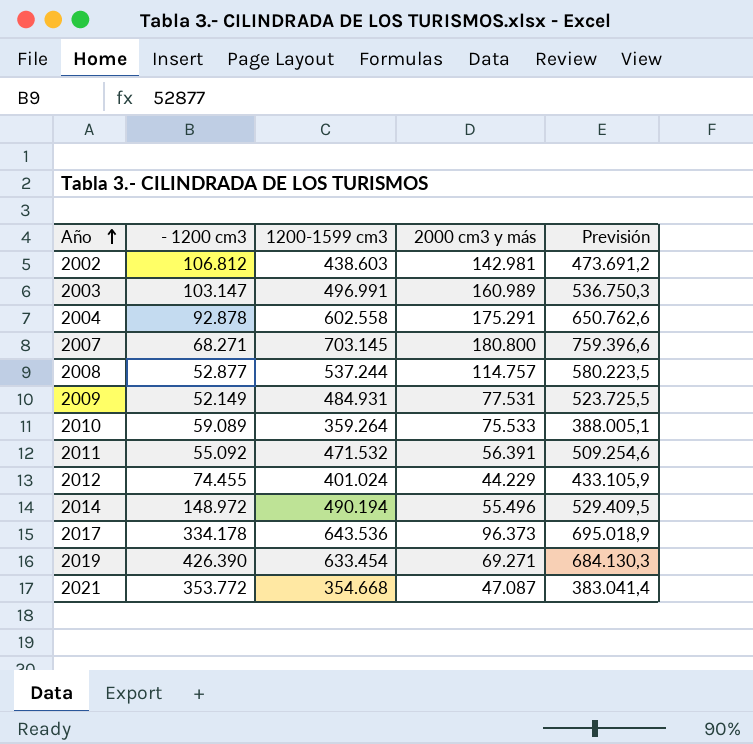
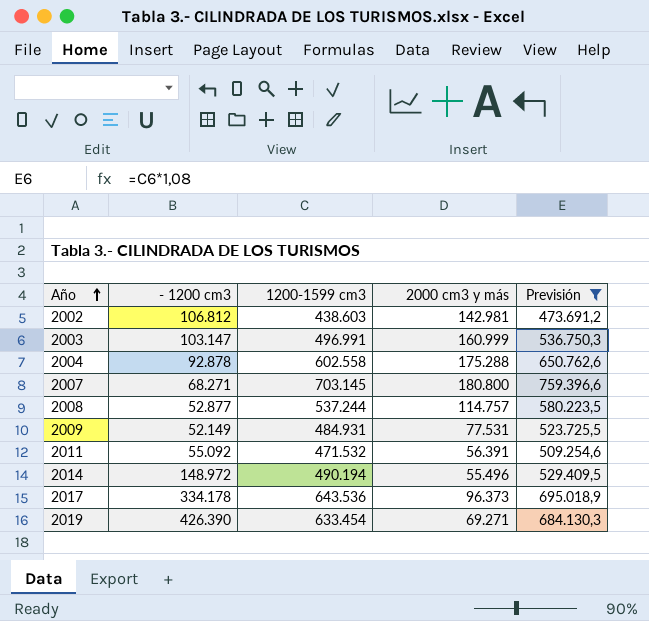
filter: none -> Previsión >= 473.691,2
2003 | 2000 cm3 y más: 160.989 -> 160.999
2004 | 2000 cm3 y más: 175.291 -> 175.288

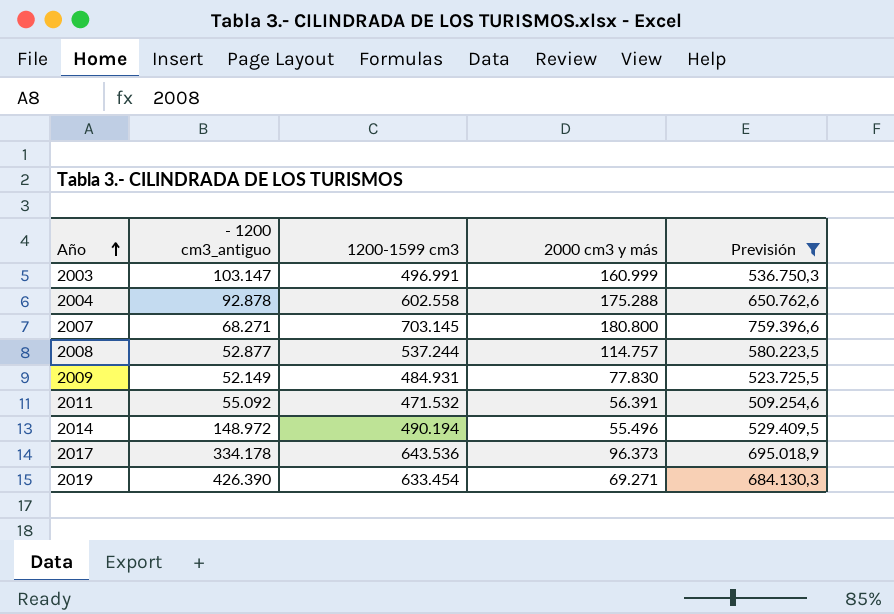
column name: - 1200 cm3 -> - 1200 cm3_antiguo
row 2002: 106.812 | 438.603 | 142.981 | 473.691,2 -> none
2009 | 2000 cm3 y más: 77.531 -> 77.830

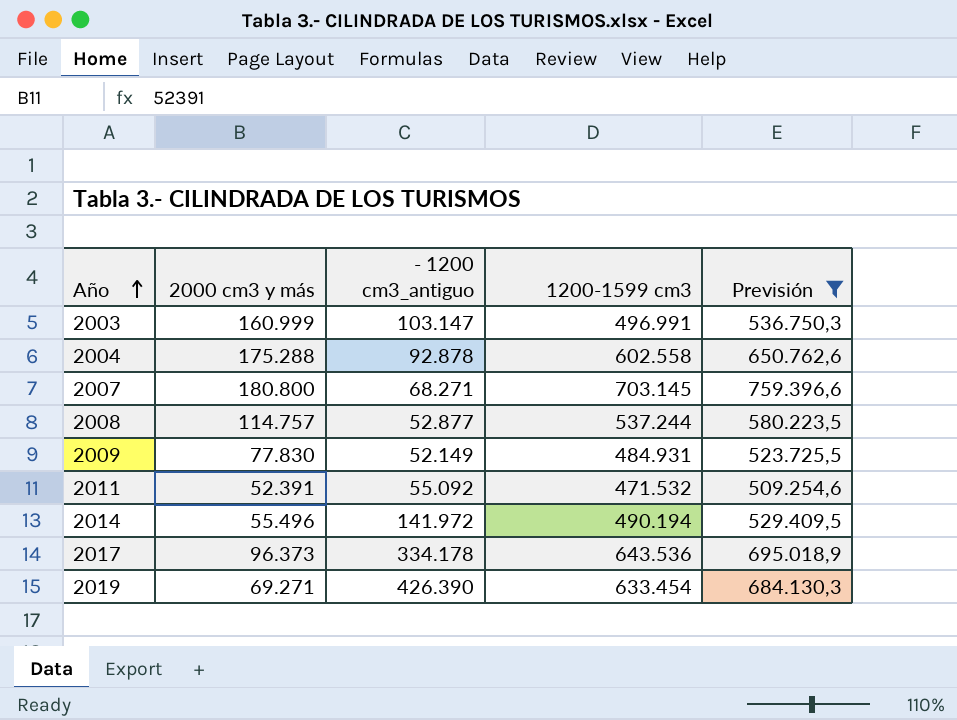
column 2000 cm3 y más | position: 4 -> 2
2011 | 2000 cm3 y más: 56.391 -> 52.391
2014 | - 1200 cm3_antiguo: 148.972 -> 141.972

